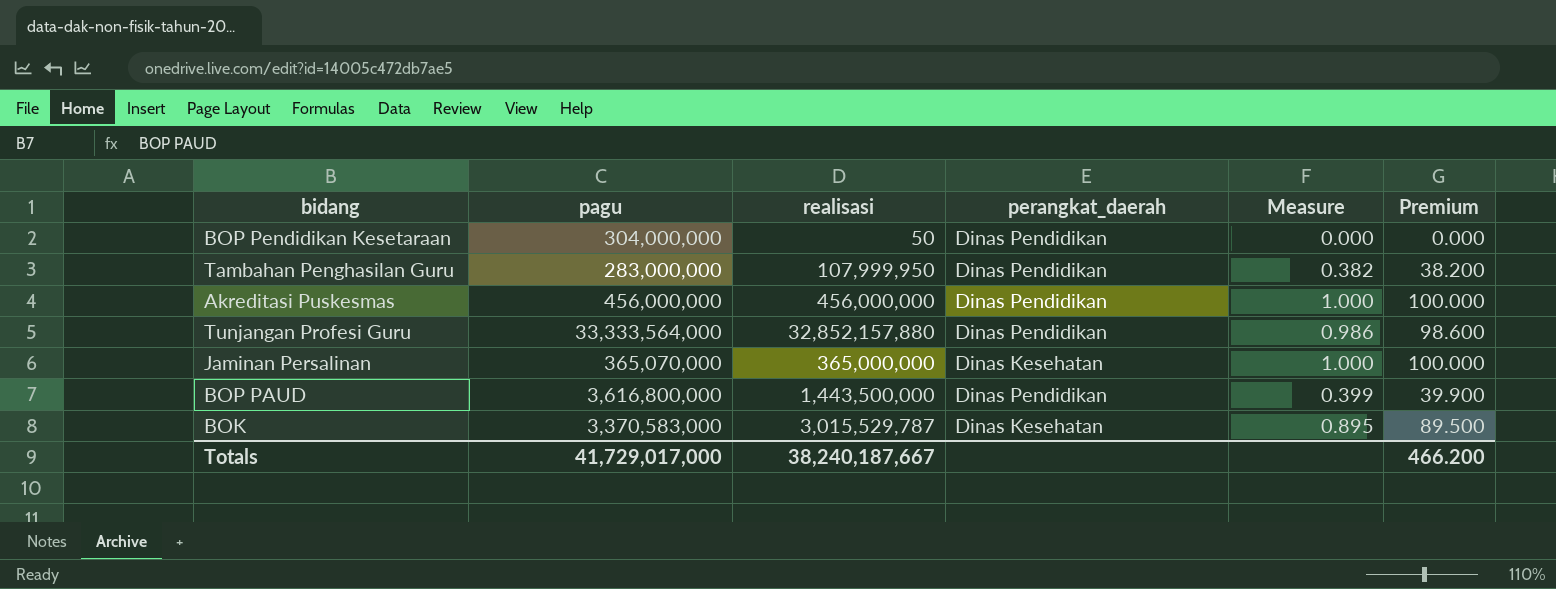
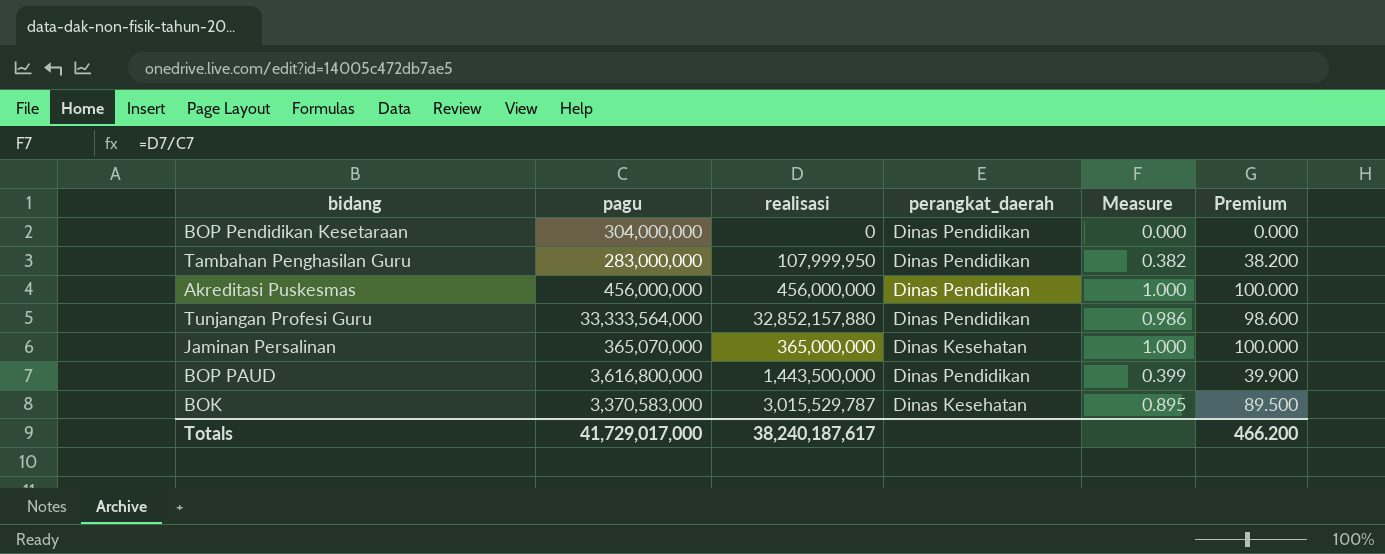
BOP Pendidikan Kesetaraan | realisasi: 50 -> 0
Totals | realisasi: 38,240,187,667 -> 38,240,187,617

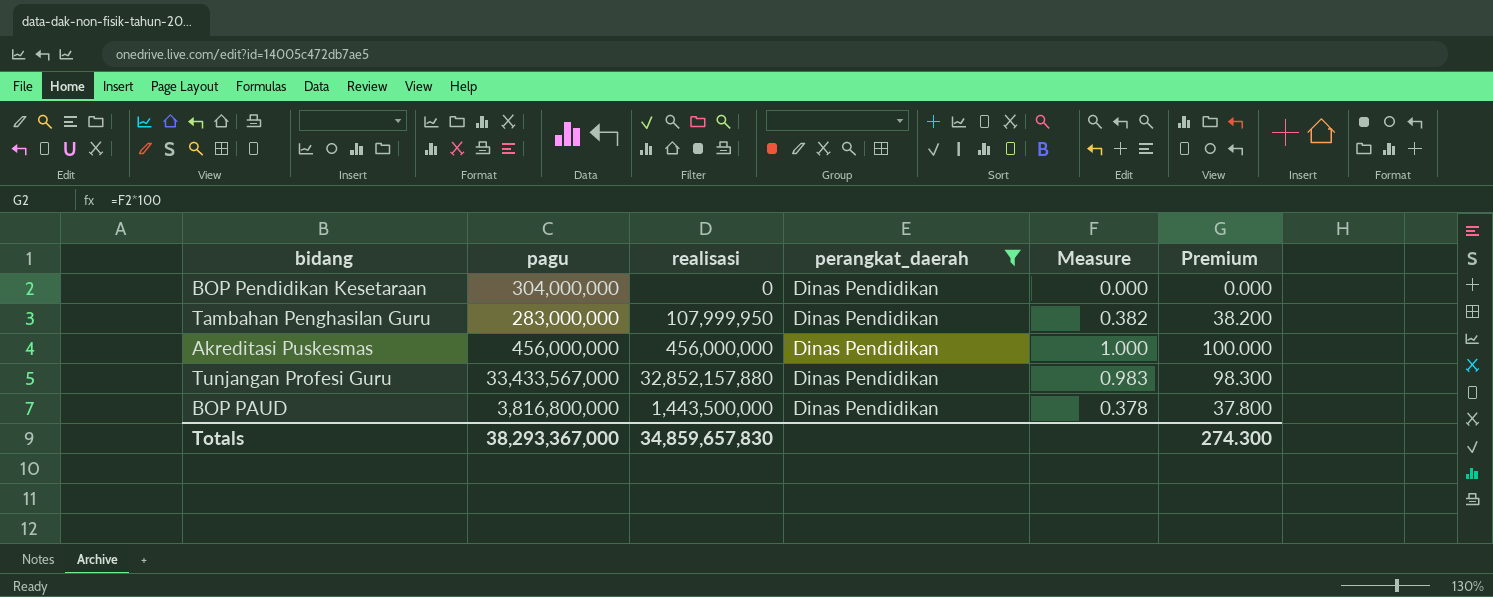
filter: none -> perangkat_daerah = Dinas Pendidikan
Tunjangan Profesi Guru | pagu: 33,333,564,000 -> 33,433,567,000
Tunjangan Profesi Guru | Measure: 0.986 -> 0.983
Tunjangan Profesi Guru | Premium: 98.600 -> 98.300
BOP PAUD | pagu: 3,616,800,000 -> 3,816,800,000
BOP PAUD | Measure: 0.399 -> 0.378
BOP PAUD | Premium: 39.900 -> 37.800
Totals | pagu: 41,729,017,000 -> 38,293,367,000
Totals | realisasi: 38,240,187,617 -> 34,859,657,830
Totals | Premium: 466.200 -> 274.300

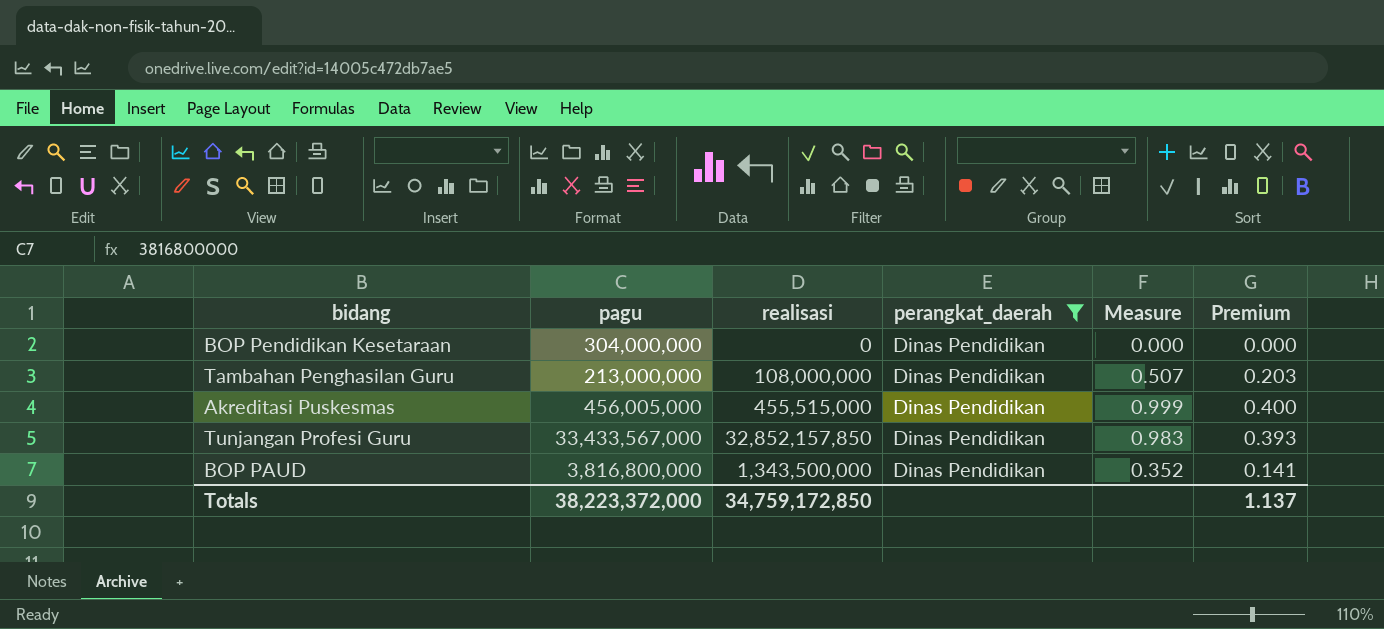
column Premium | formula: [Measure] * 100 -> [Measure] * 0.4
Tambahan Penghasilan Guru | pagu: 283,000,000 -> 213,000,000
Tambahan Penghasilan Guru | realisasi: 107,999,950 -> 108,000,000
Tambahan Penghasilan Guru | Measure: 0.382 -> 0.507
Akreditasi Puskesmas | pagu: 456,000,000 -> 456,005,000
Akreditasi Puskesmas | realisasi: 456,000,000 -> 455,515,000
Akreditasi Puskesmas | Measure: 1.000 -> 0.999
Tunjangan Profesi Guru | realisasi: 32,852,157,880 -> 32,852,157,850
BOP PAUD | realisasi: 1,443,500,000 -> 1,343,500,000
BOP PAUD | Measure: 0.378 -> 0.352
Totals | pagu: 38,293,367,000 -> 38,223,372,000
Totals | realisasi: 34,859,657,830 -> 34,759,172,850
Totals | Premium: 274.300 -> 1.137

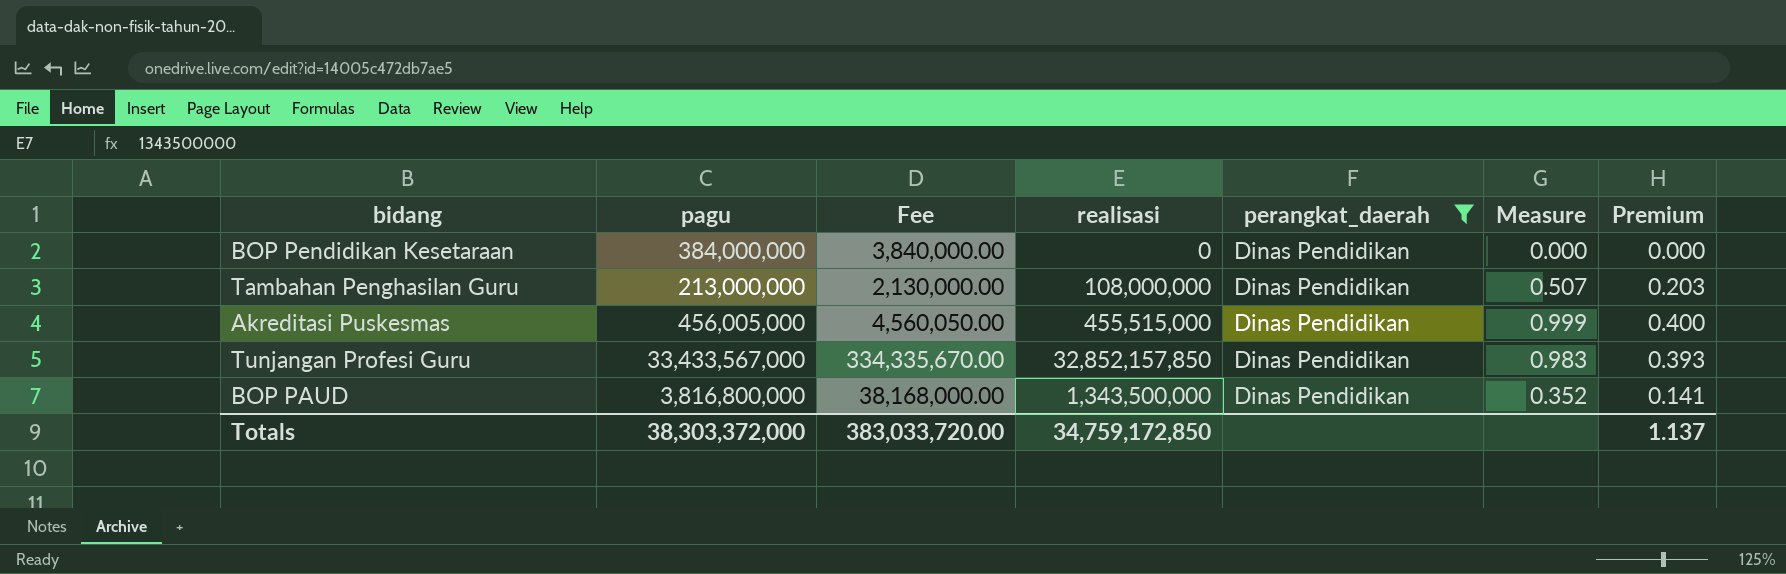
column Fee | formula: none -> [pagu] * 0.01
BOP Pendidikan Kesetaraan | pagu: 304,000,000 -> 384,000,000
Totals | pagu: 38,223,372,000 -> 38,303,372,000

